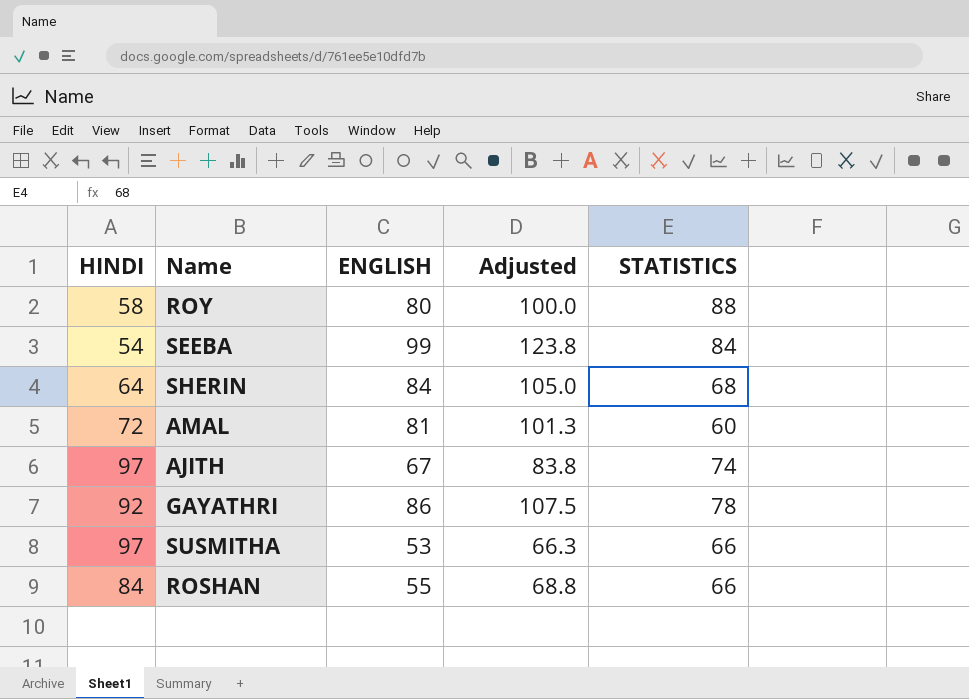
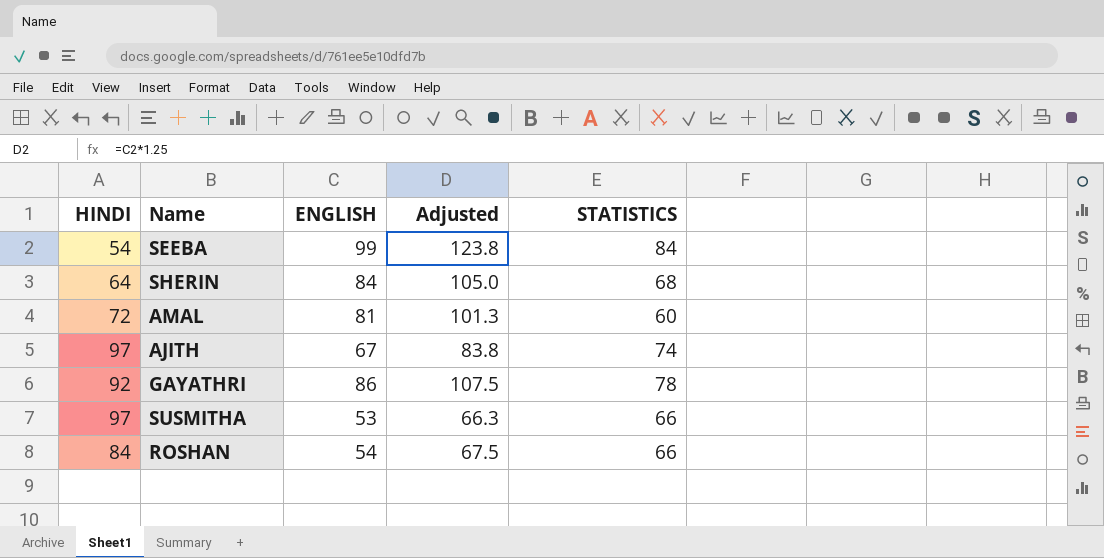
row ROY: 58 | 80 | 100.0 | 88 -> none
ROSHAN | ENGLISH: 55 -> 54
ROSHAN | Adjusted: 68.8 -> 67.5

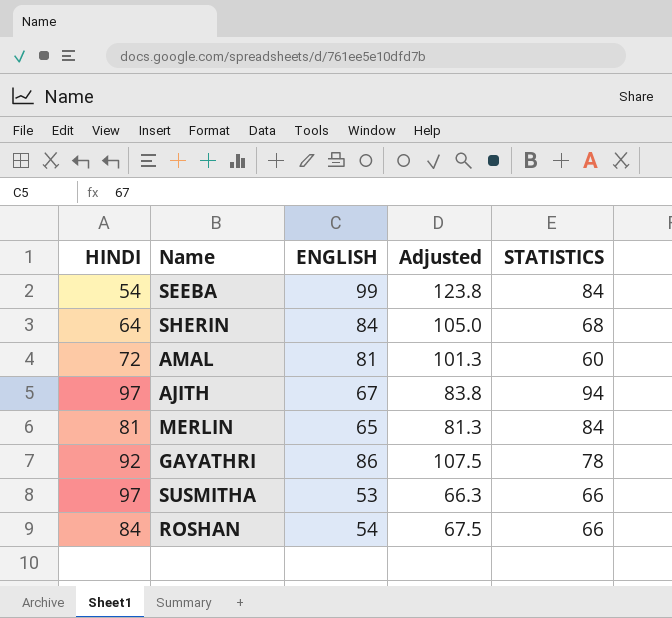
AJITH | STATISTICS: 74 -> 94
row MERLIN: none -> 81 | 65 | 81.3 | 84

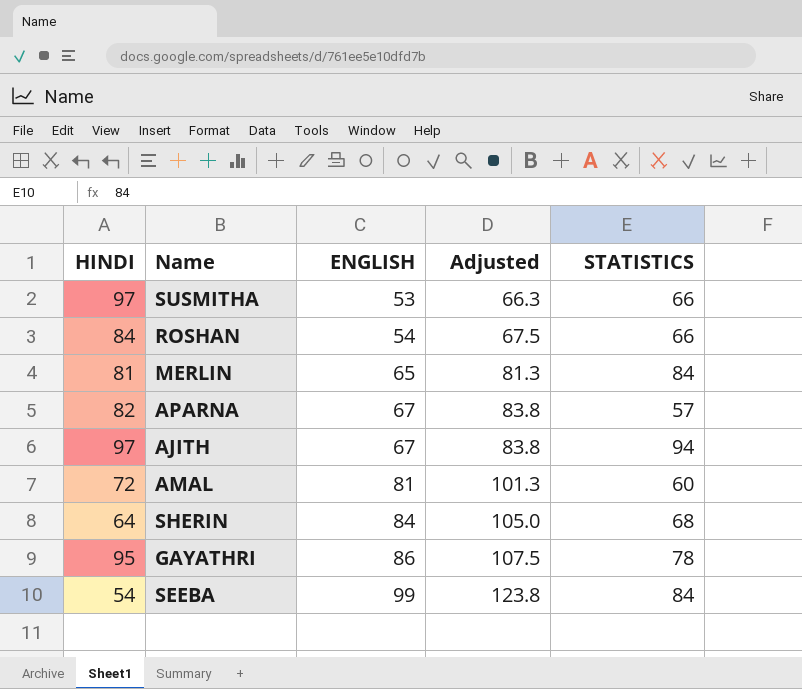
row order: none -> ENGLISH ascending
row APARNA: none -> 82 | 67 | 83.8 | 57
GAYATHRI | HINDI: 92 -> 95

